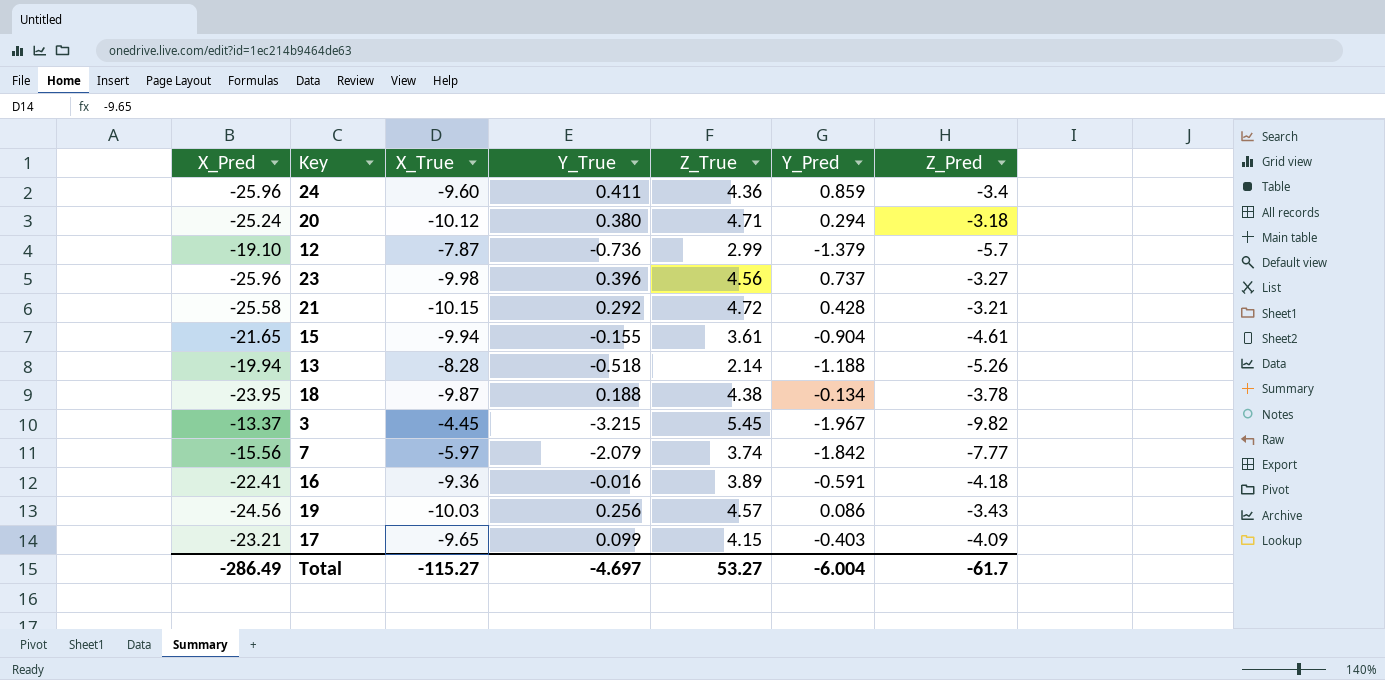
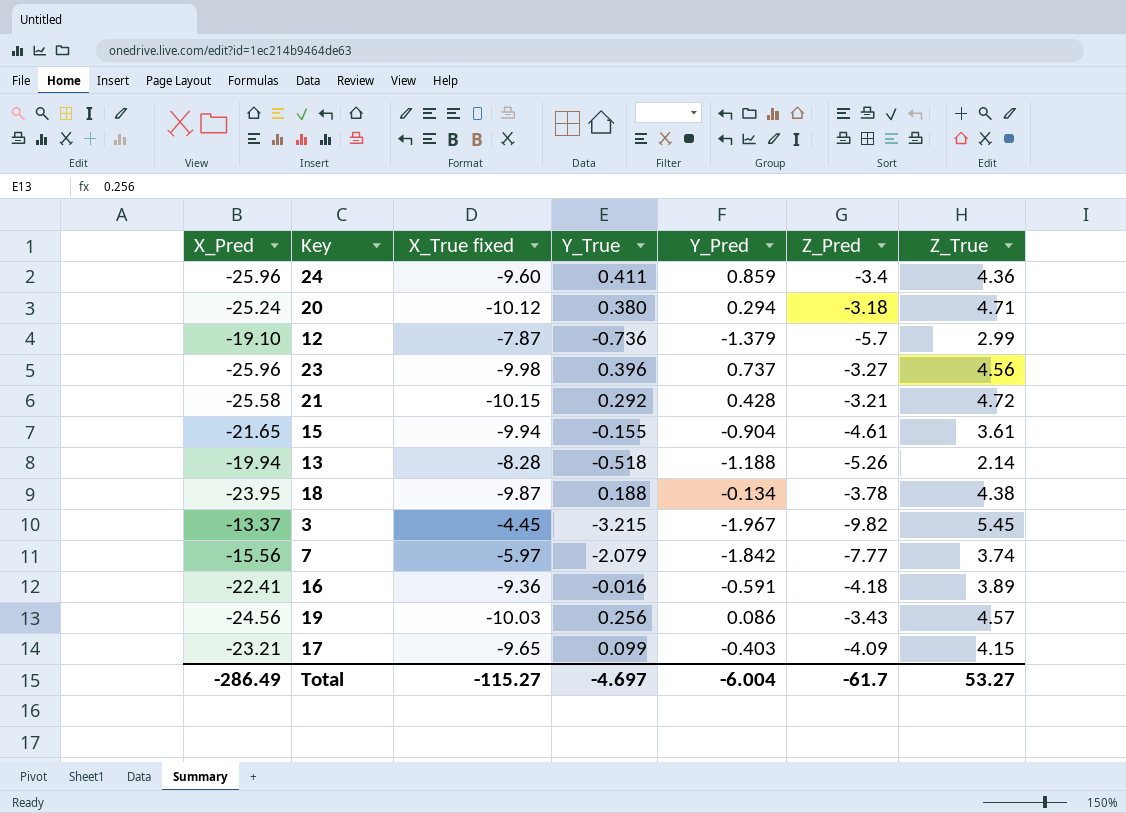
column name: X_True -> X_True fixed
column Z_True | position: 5 -> 7

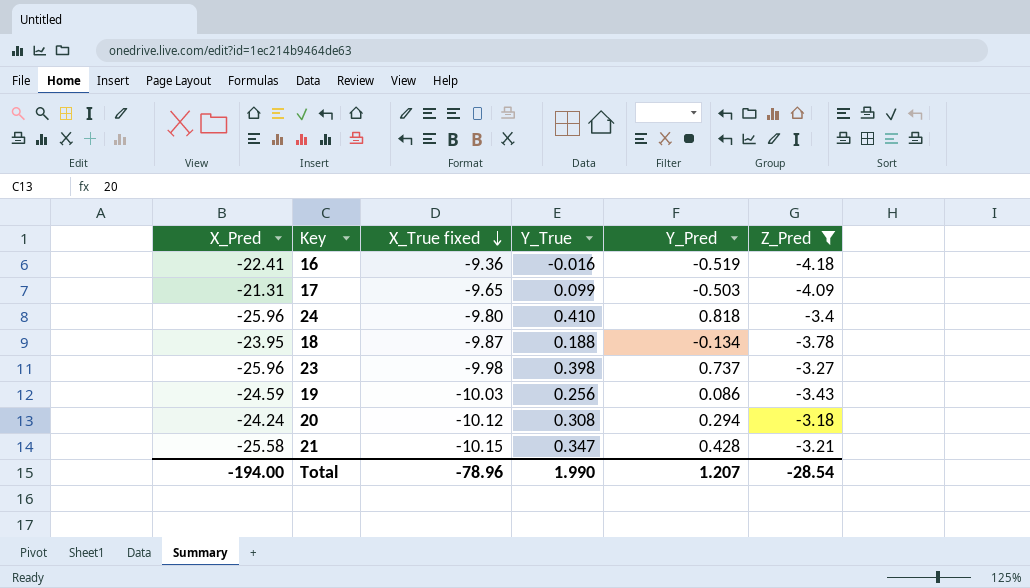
filter: none -> Z_Pred >= -4.18
row order: none -> X_True fixed descending
column Z_True | position: 7 -> none
16 | Y_Pred: -0.591 -> -0.519
17 | X_Pred: -23.21 -> -21.31
17 | Y_Pred: -0.403 -> -0.503
24 | X_True fixed: -9.60 -> -9.80
24 | Y_True: 0.411 -> 0.410
24 | Y_Pred: 0.859 -> 0.818
23 | Y_True: 0.396 -> 0.398
19 | X_Pred: -24.56 -> -24.59
20 | X_Pred: -25.24 -> -24.24
20 | Y_True: 0.380 -> 0.308
21 | Y_True: 0.292 -> 0.347
Total | X_Pred: -286.49 -> -194.00
Total | X_True fixed: -115.27 -> -78.96
Total | Y_True: -4.697 -> 1.990
Total | Y_Pred: -6.004 -> 1.207
Total | Z_Pred: -61.7 -> -28.54

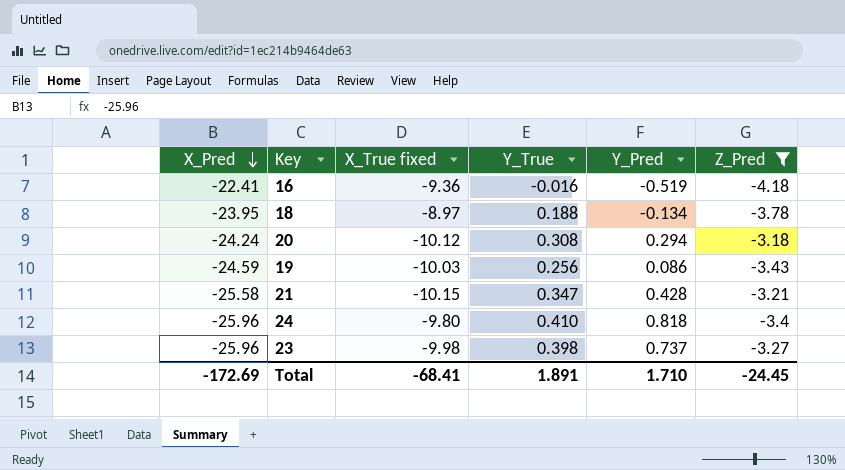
row order: X_True fixed descending -> X_Pred descending
row 17: -21.31 | -9.65 | 0.099 | -0.503 | -4.09 -> none
18 | X_True fixed: -9.87 -> -8.97
Total | X_Pred: -194.00 -> -172.69
Total | X_True fixed: -78.96 -> -68.41
Total | Y_True: 1.990 -> 1.891
Total | Y_Pred: 1.207 -> 1.710
Total | Z_Pred: -28.54 -> -24.45

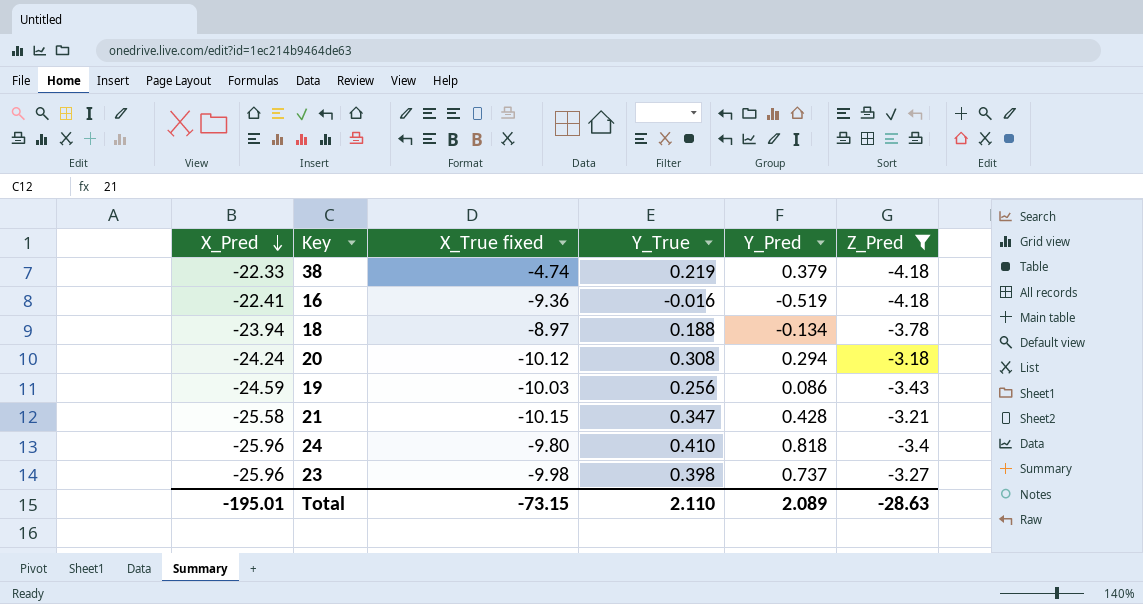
row 38: none -> -22.33 | -4.74 | 0.219 | 0.379 | -4.18
18 | X_Pred: -23.95 -> -23.94
Total | X_Pred: -172.69 -> -195.01
Total | X_True fixed: -68.41 -> -73.15
Total | Y_True: 1.891 -> 2.110
Total | Y_Pred: 1.710 -> 2.089
Total | Z_Pred: -24.45 -> -28.63

